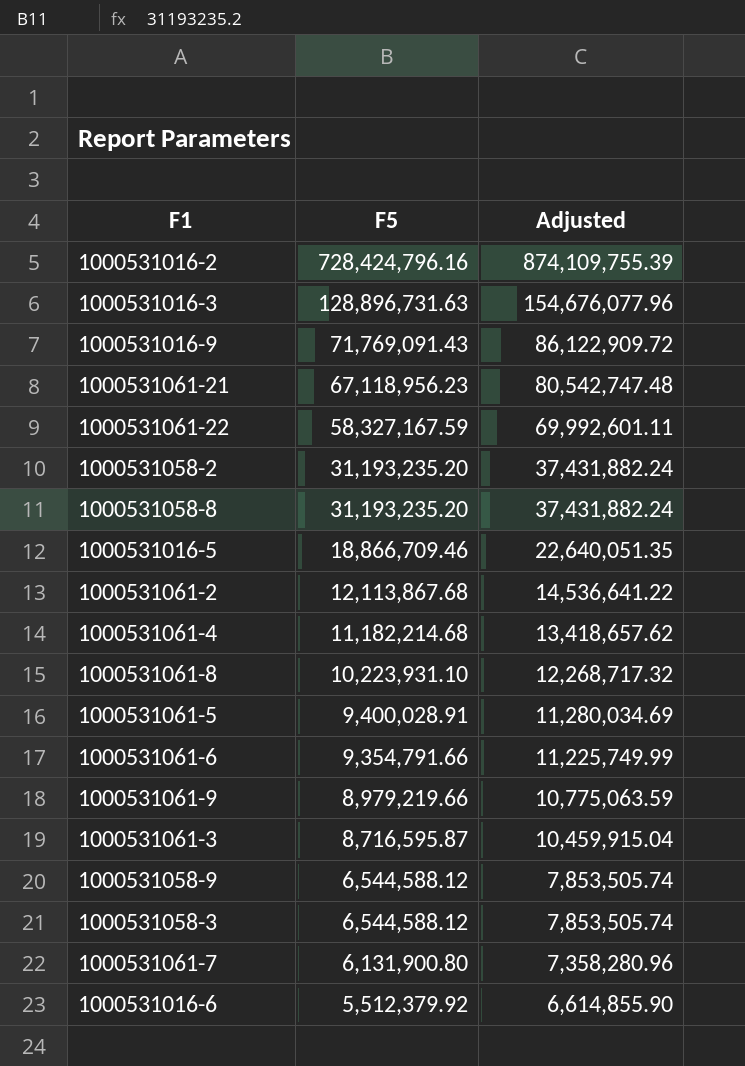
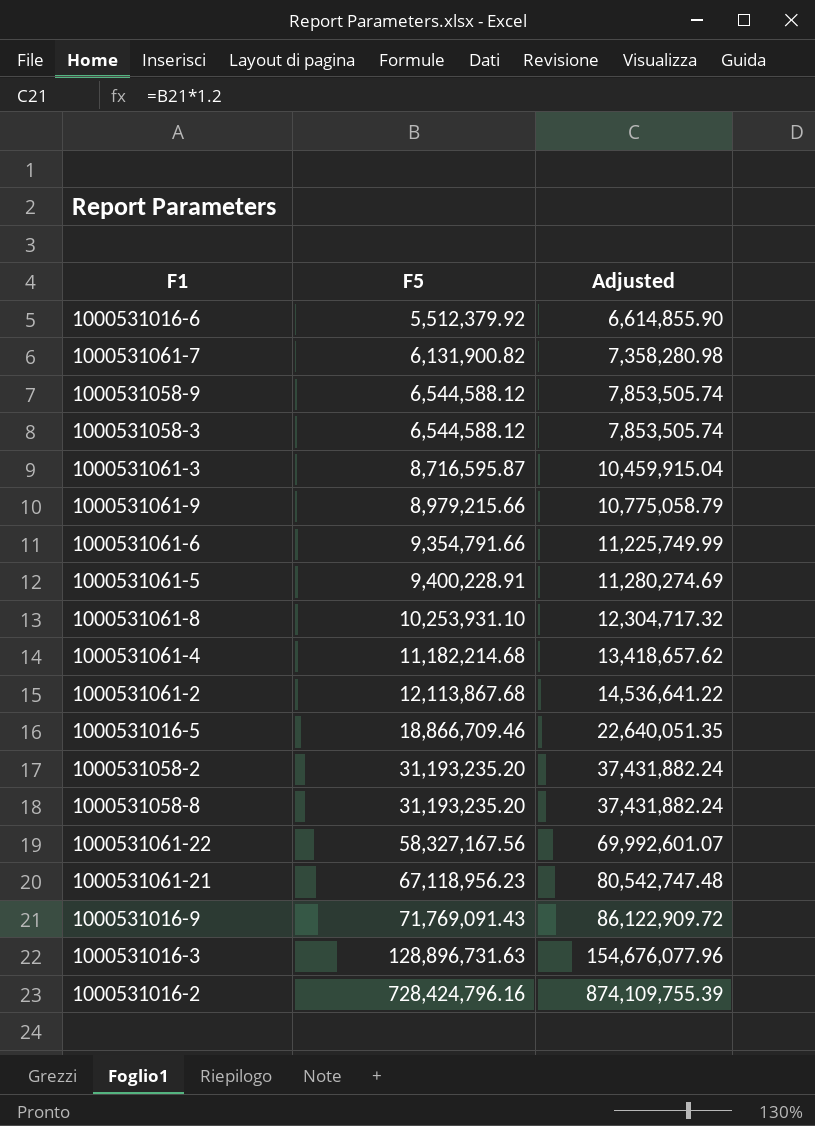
row order: F5 descending -> F5 ascending
1000531061-7 | F5: 6,131,900.80 -> 6,131,900.82
1000531061-7 | Adjusted: 7,358,280.96 -> 7,358,280.98
1000531061-9 | F5: 8,979,219.66 -> 8,979,215.66
1000531061-9 | Adjusted: 10,775,063.59 -> 10,775,058.79
1000531061-5 | F5: 9,400,028.91 -> 9,400,228.91
1000531061-5 | Adjusted: 11,280,034.69 -> 11,280,274.69
1000531061-8 | F5: 10,223,931.10 -> 10,253,931.10
1000531061-8 | Adjusted: 12,268,717.32 -> 12,304,717.32
1000531061-22 | F5: 58,327,167.59 -> 58,327,167.56
1000531061-22 | Adjusted: 69,992,601.11 -> 69,992,601.07

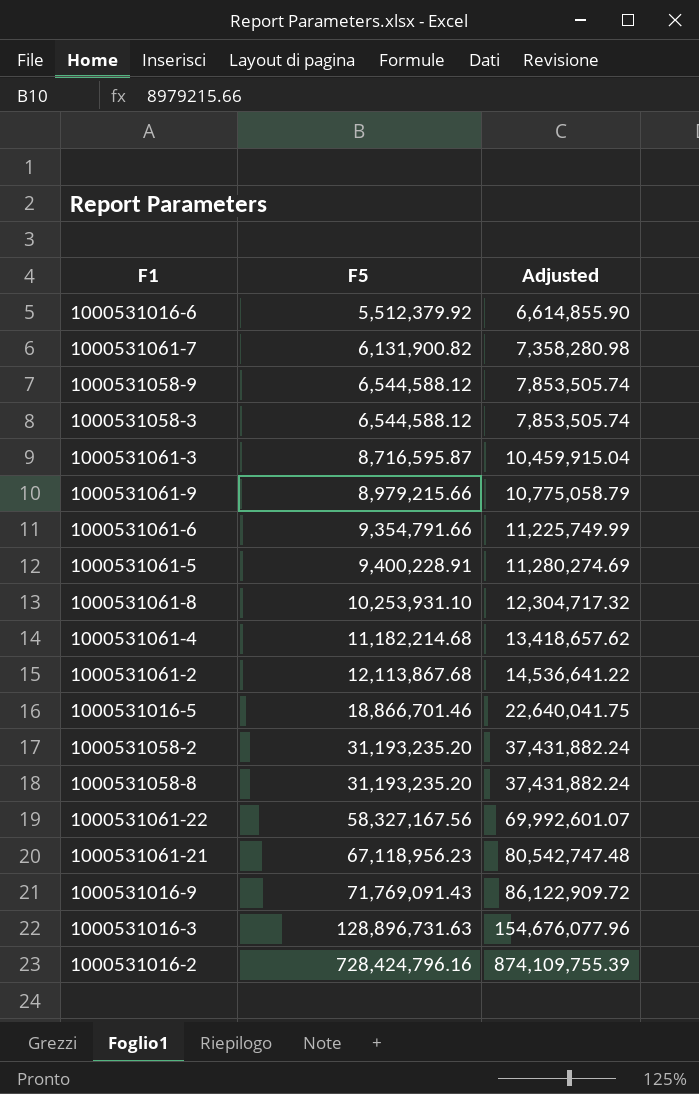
1000531016-5 | F5: 18,866,709.46 -> 18,866,701.46
1000531016-5 | Adjusted: 22,640,051.35 -> 22,640,041.75

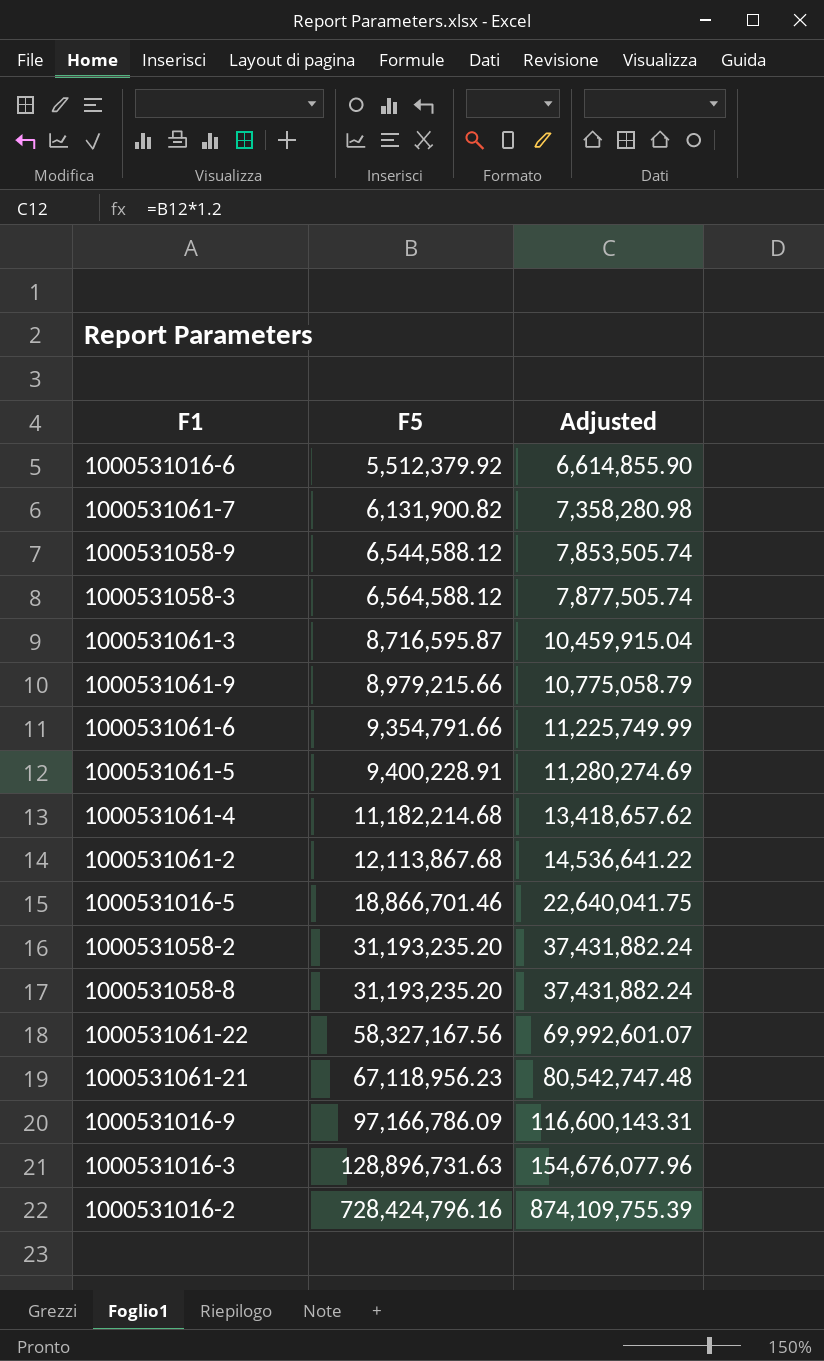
row 1000531061-8: 10,253,931.10 | 12,304,717.32 -> none
1000531058-3 | F5: 6,544,588.12 -> 6,564,588.12
1000531058-3 | Adjusted: 7,853,505.74 -> 7,877,505.74
1000531016-9 | F5: 71,769,091.43 -> 97,166,786.09
1000531016-9 | Adjusted: 86,122,909.72 -> 116,600,143.31

